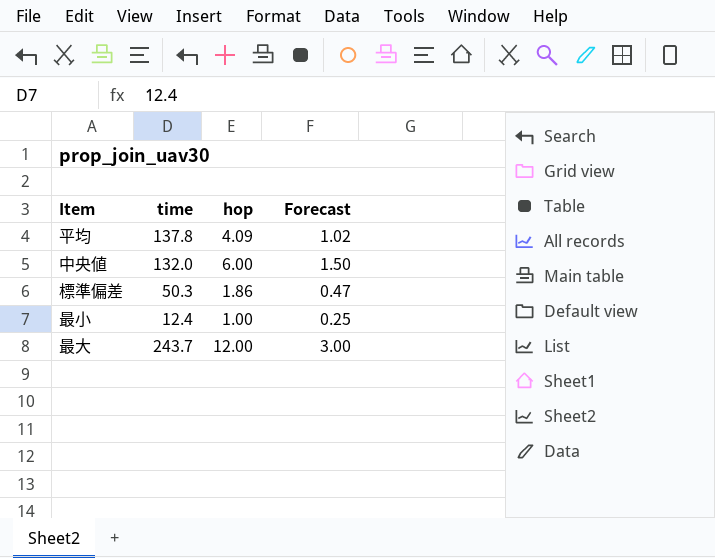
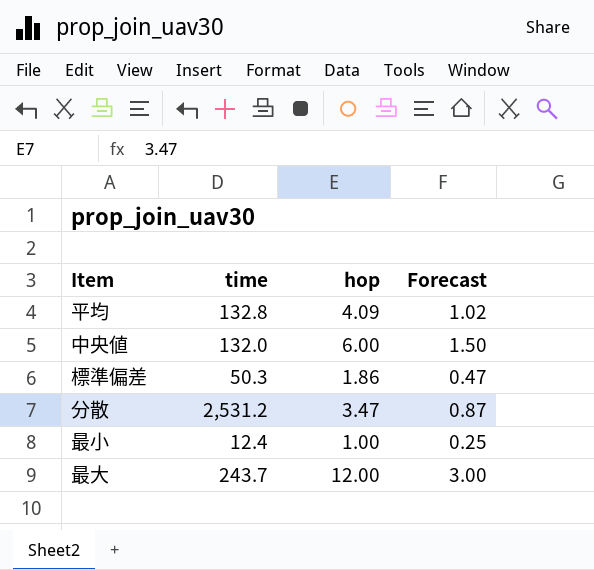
平均 | time: 137.8 -> 132.8
row 分散: none -> 2,531.2 | 3.47 | 0.87

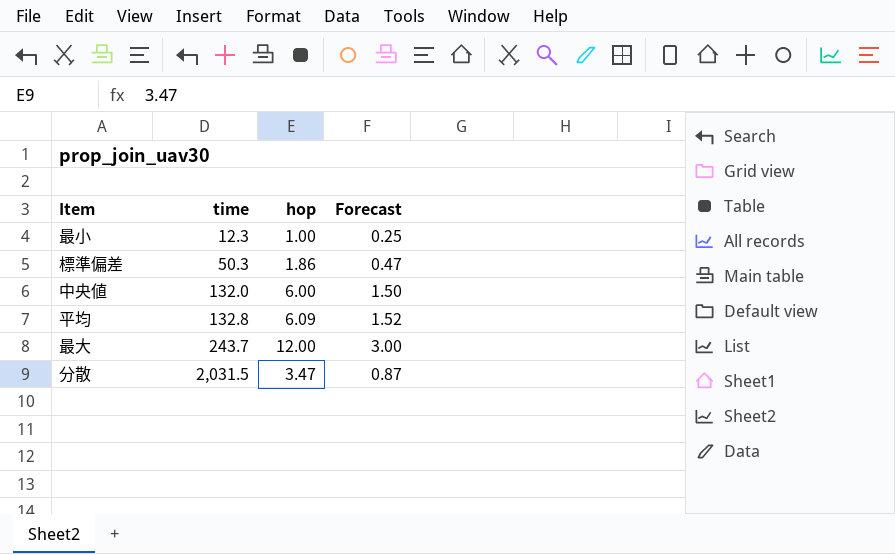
row order: none -> time ascending
最小 | time: 12.4 -> 12.3
平均 | hop: 4.09 -> 6.09
平均 | Forecast: 1.02 -> 1.52
分散 | time: 2,531.2 -> 2,031.5

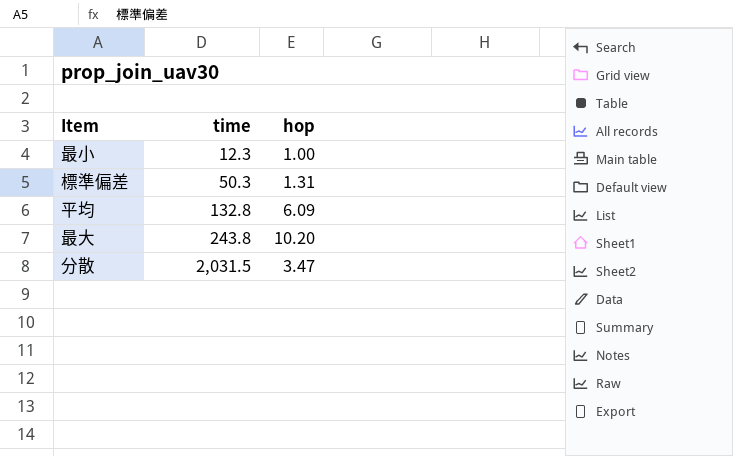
column Forecast | formula: [hop] * 0.25 -> none
row 中央値: 132.0 | 6.00 | 1.50 -> none
標準偏差 | hop: 1.86 -> 1.31
最大 | time: 243.7 -> 243.8
最大 | hop: 12.00 -> 10.20

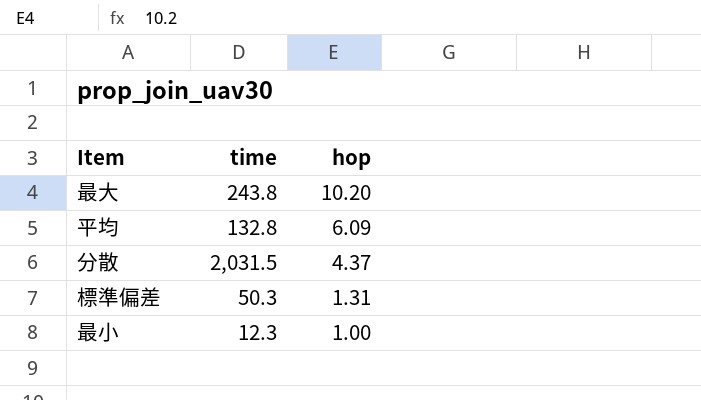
row order: time ascending -> hop descending
分散 | hop: 3.47 -> 4.37

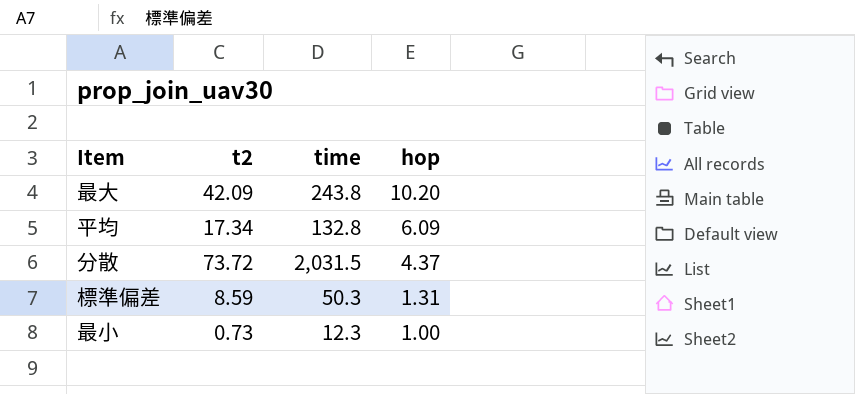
column t2 | position: none -> 2

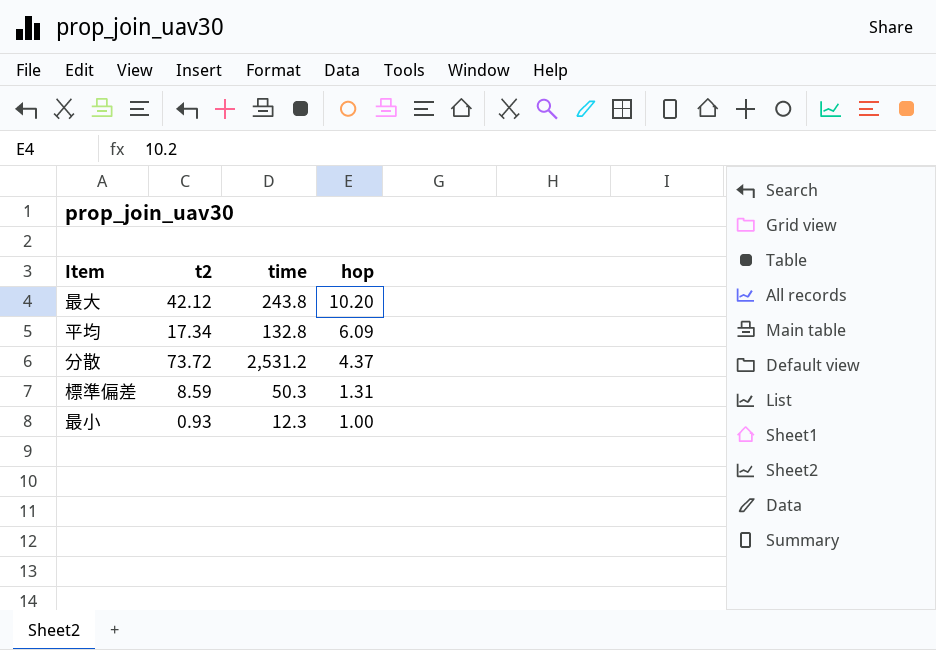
最大 | t2: 42.09 -> 42.12
分散 | time: 2,031.5 -> 2,531.2
最小 | t2: 0.73 -> 0.93

